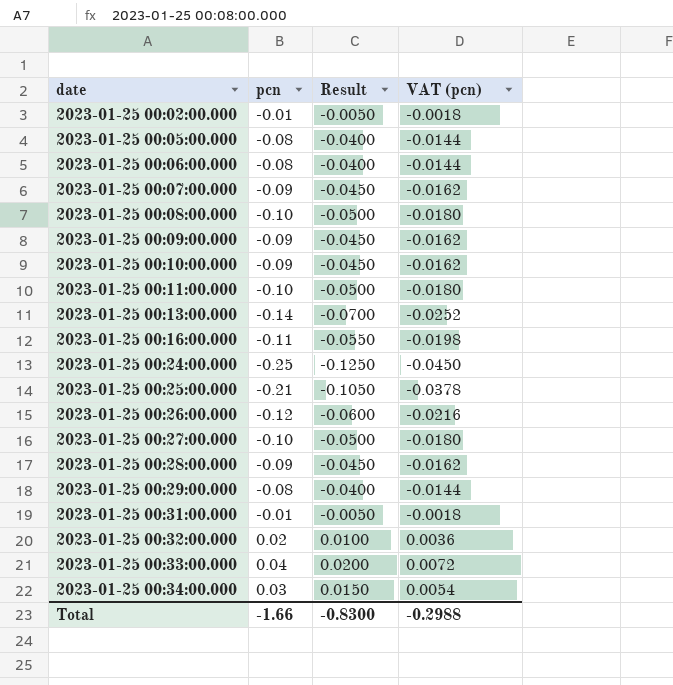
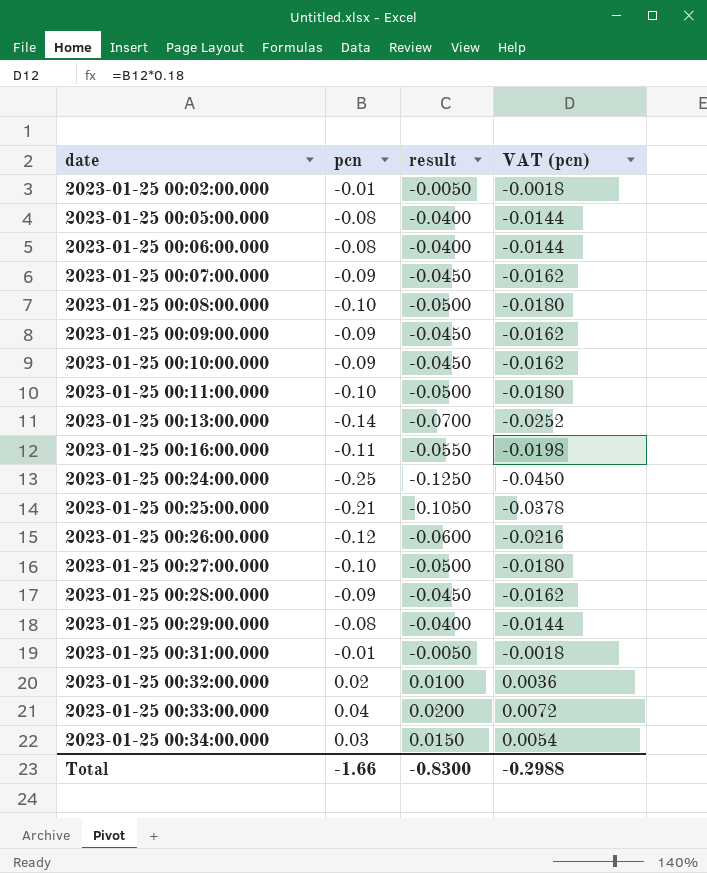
column name: Result -> result

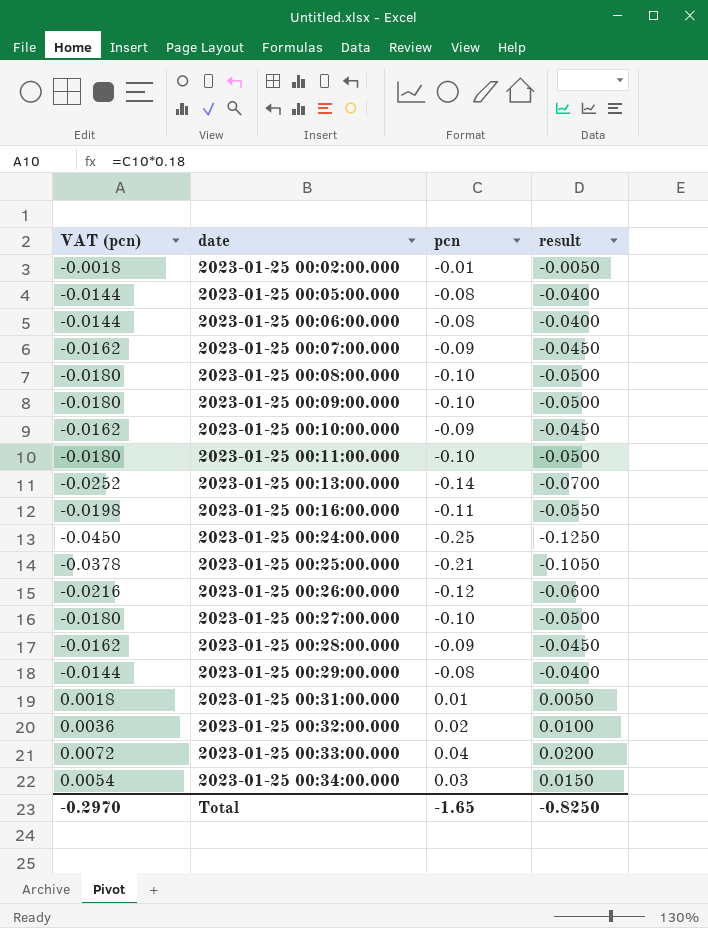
column VAT (pcn) | position: 4 -> 1
2023-01-25 00:09:00.000 | VAT (pcn): -0.0162 -> -0.0180
2023-01-25 00:09:00.000 | pcn: -0.09 -> -0.10
2023-01-25 00:09:00.000 | result: -0.0450 -> -0.0500
2023-01-25 00:31:00.000 | VAT (pcn): -0.0018 -> 0.0018
2023-01-25 00:31:00.000 | pcn: -0.01 -> 0.01
2023-01-25 00:31:00.000 | result: -0.0050 -> 0.0050
Total | VAT (pcn): -0.2988 -> -0.2970
Total | pcn: -1.66 -> -1.65
Total | result: -0.8300 -> -0.8250

